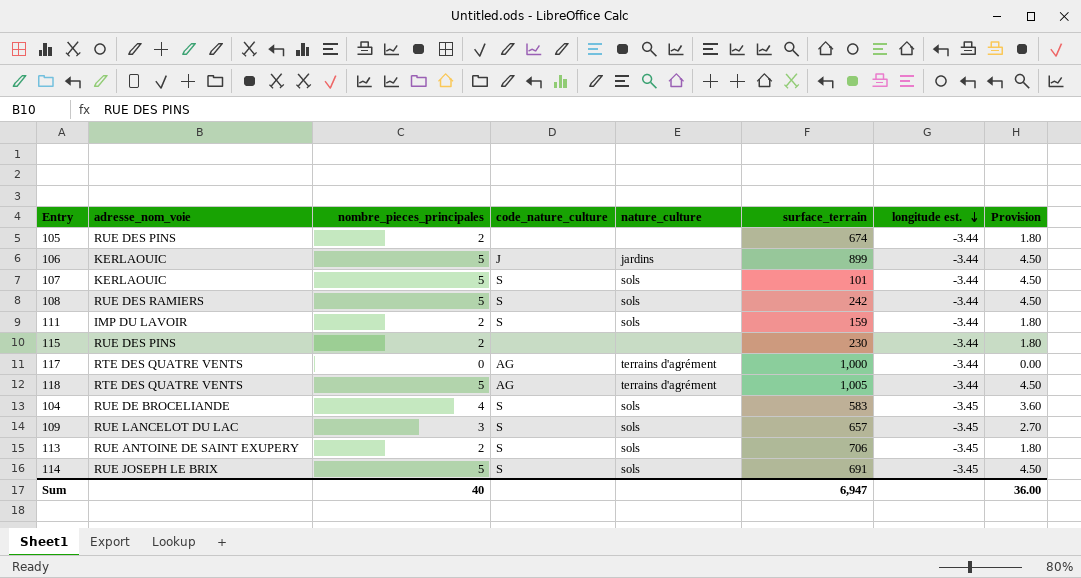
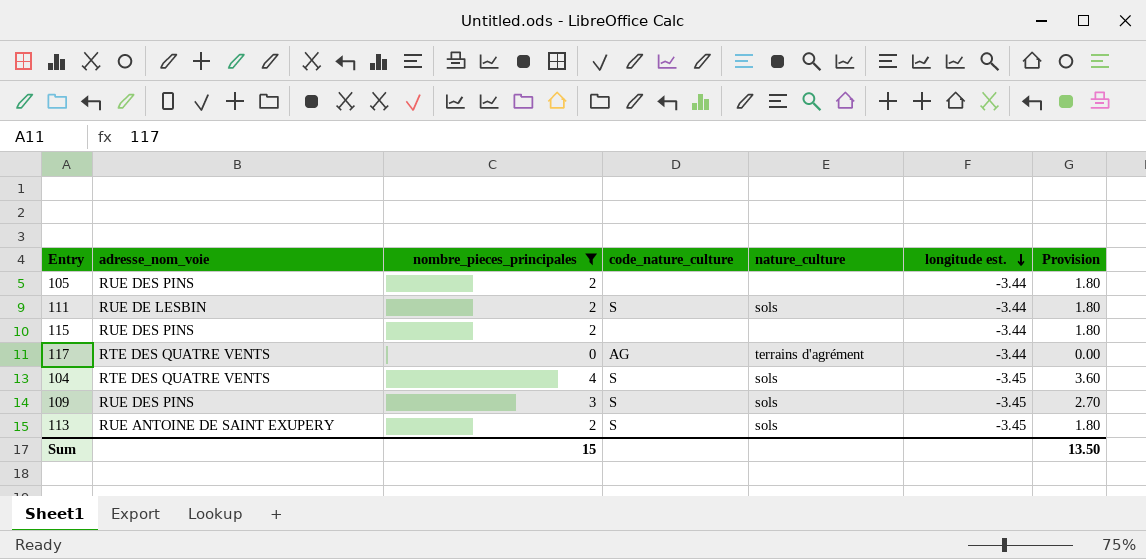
filter: none -> nombre_pieces_principales != 5
column surface_terrain | position: 6 -> none
111 | adresse_nom_voie: IMP DU LAVOIR -> RUE DE LESBIN
104 | adresse_nom_voie: RUE DE BROCELIANDE -> RTE DES QUATRE VENTS
109 | adresse_nom_voie: RUE LANCELOT DU LAC -> RUE DES PINS
Sum | nombre_pieces_principales: 40 -> 15
Sum | Provision: 36.00 -> 13.50

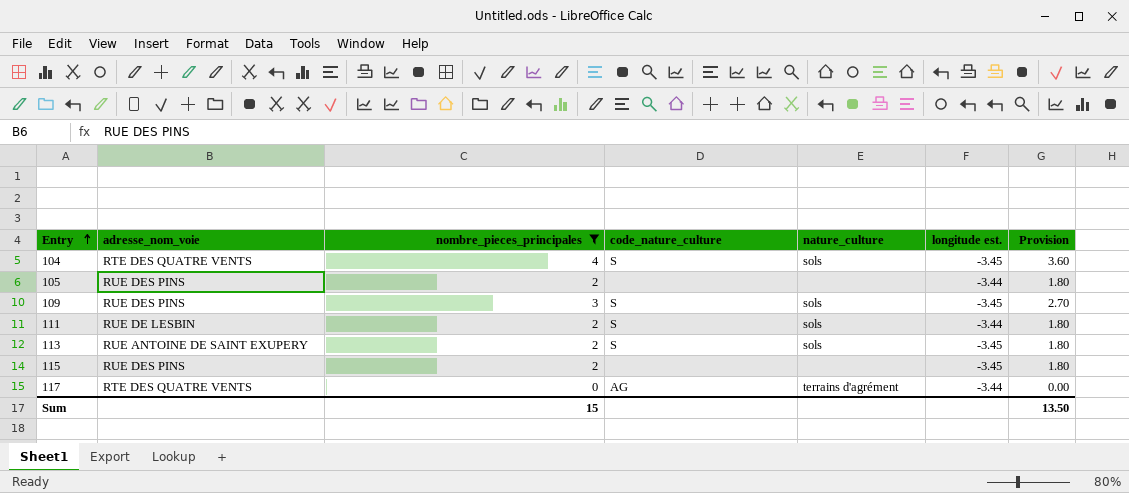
row order: longitude est. descending -> Entry ascending
115 | longitude est.: -3.44 -> -3.45

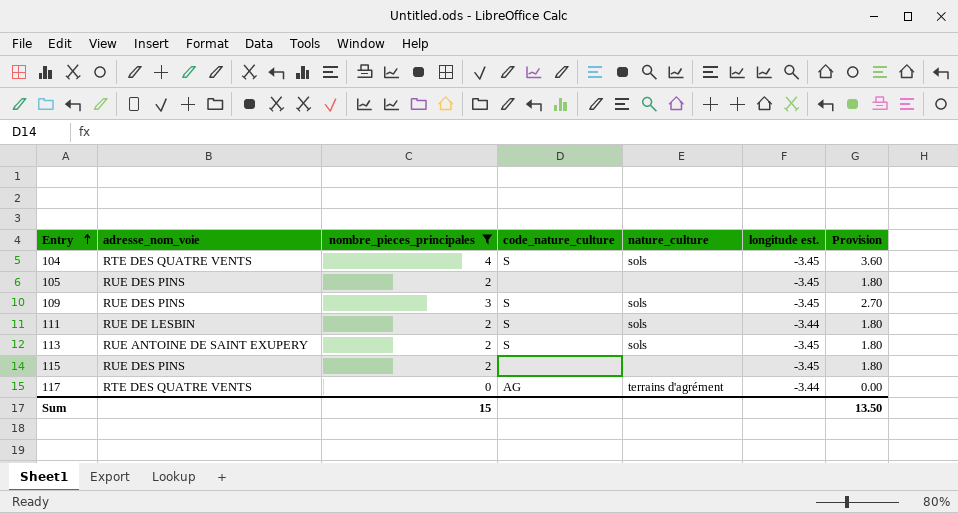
105 | longitude est.: -3.44 -> -3.45

